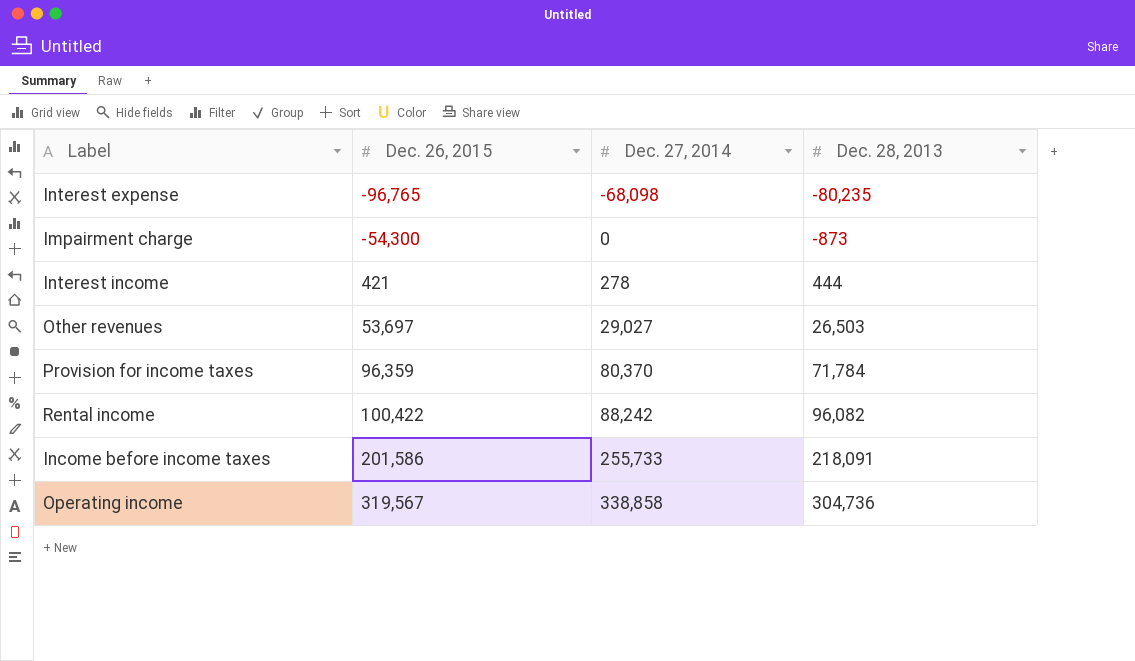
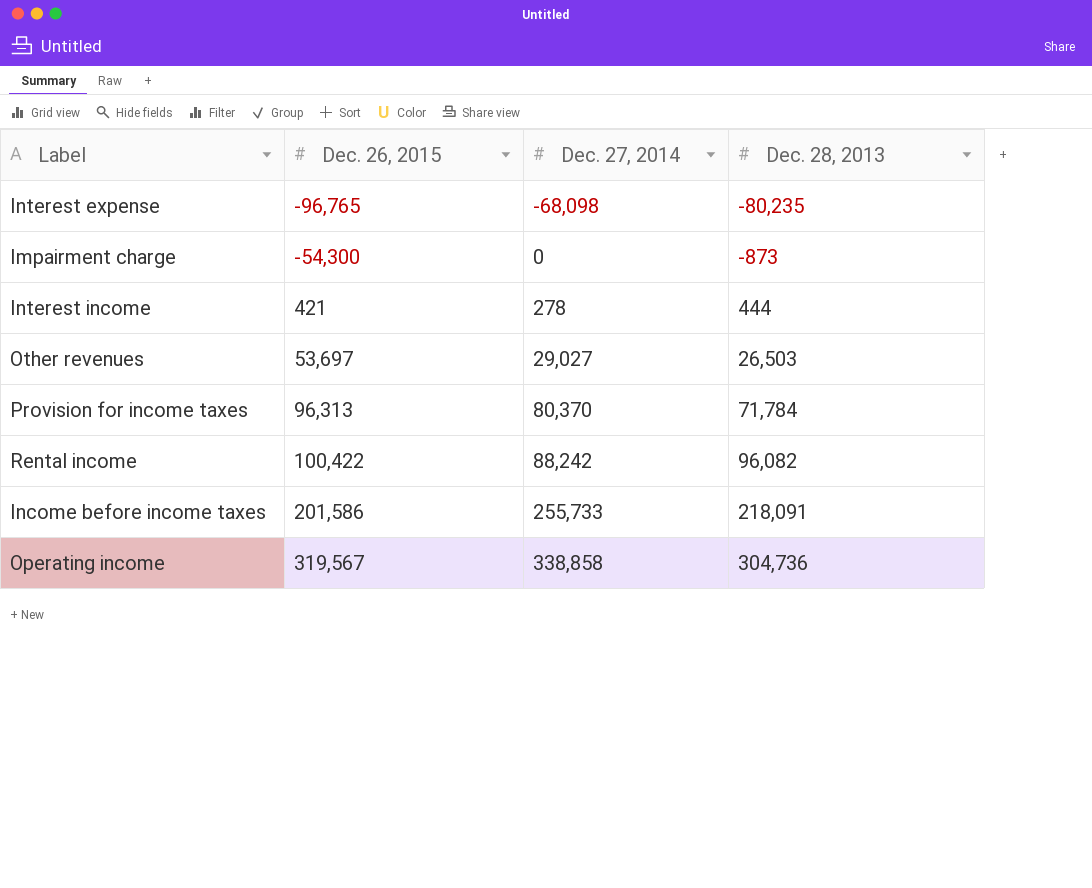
Provision for income taxes | Dec. 26, 2015: 96,359 -> 96,313

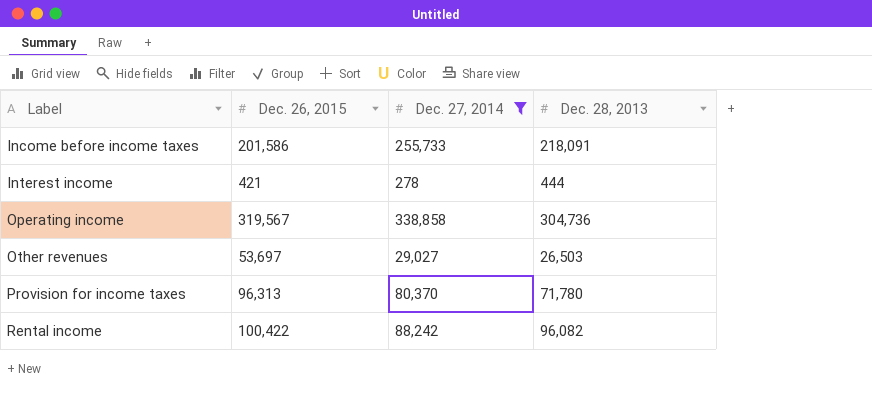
filter: none -> Dec. 27, 2014 >= 278
row order: Dec. 26, 2015 ascending -> Label ascending
Provision for income taxes | Dec. 28, 2013: 71,784 -> 71,780

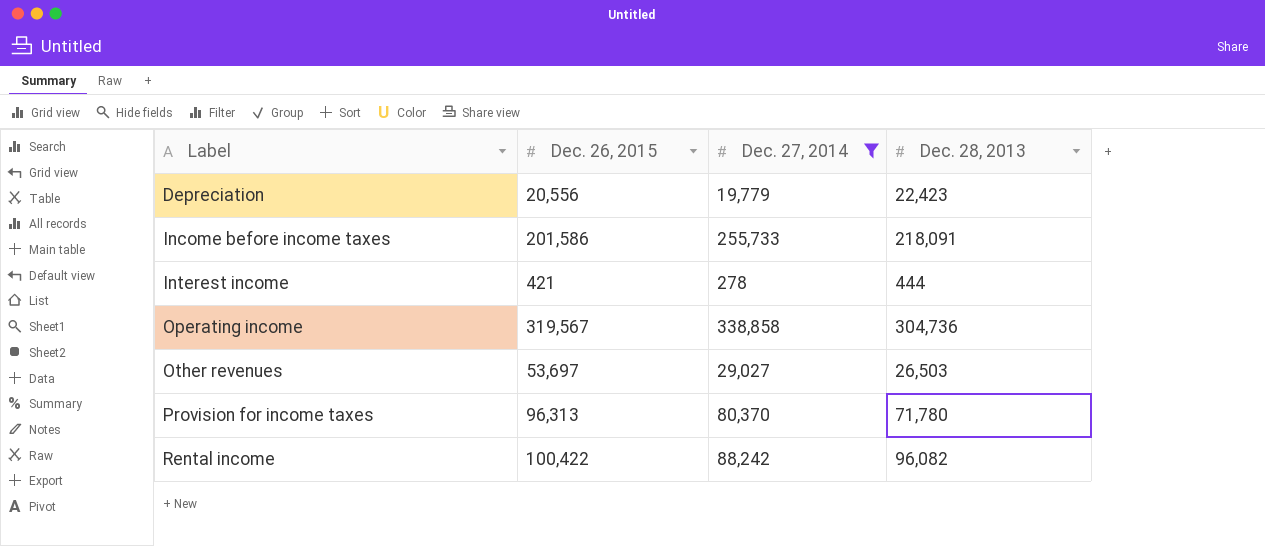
row Depreciation: none -> 20,556 | 19,779 | 22,423

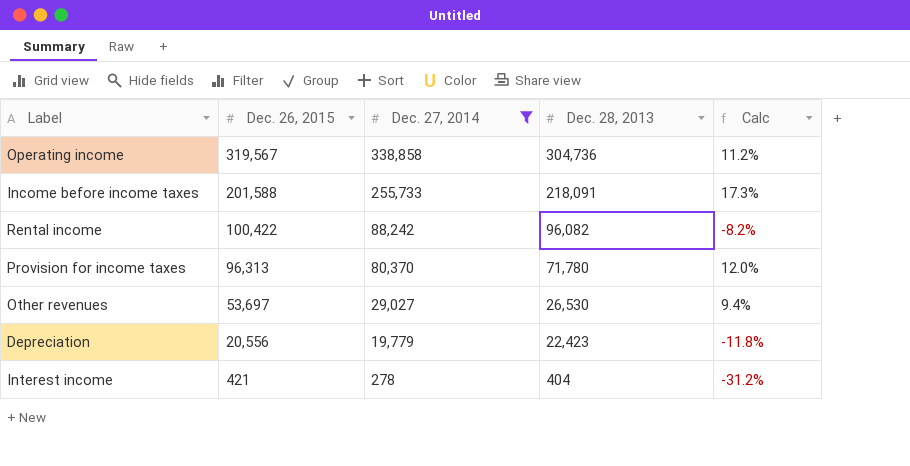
row order: Label ascending -> Dec. 26, 2015 descending
column Calc | formula: none -> ([Dec. 27, 2014] - [Dec. 28, 2013]) / [Dec. 28, 2013]
Income before income taxes | Dec. 26, 2015: 201,586 -> 201,588
Other revenues | Dec. 28, 2013: 26,503 -> 26,530
Interest income | Dec. 28, 2013: 444 -> 404

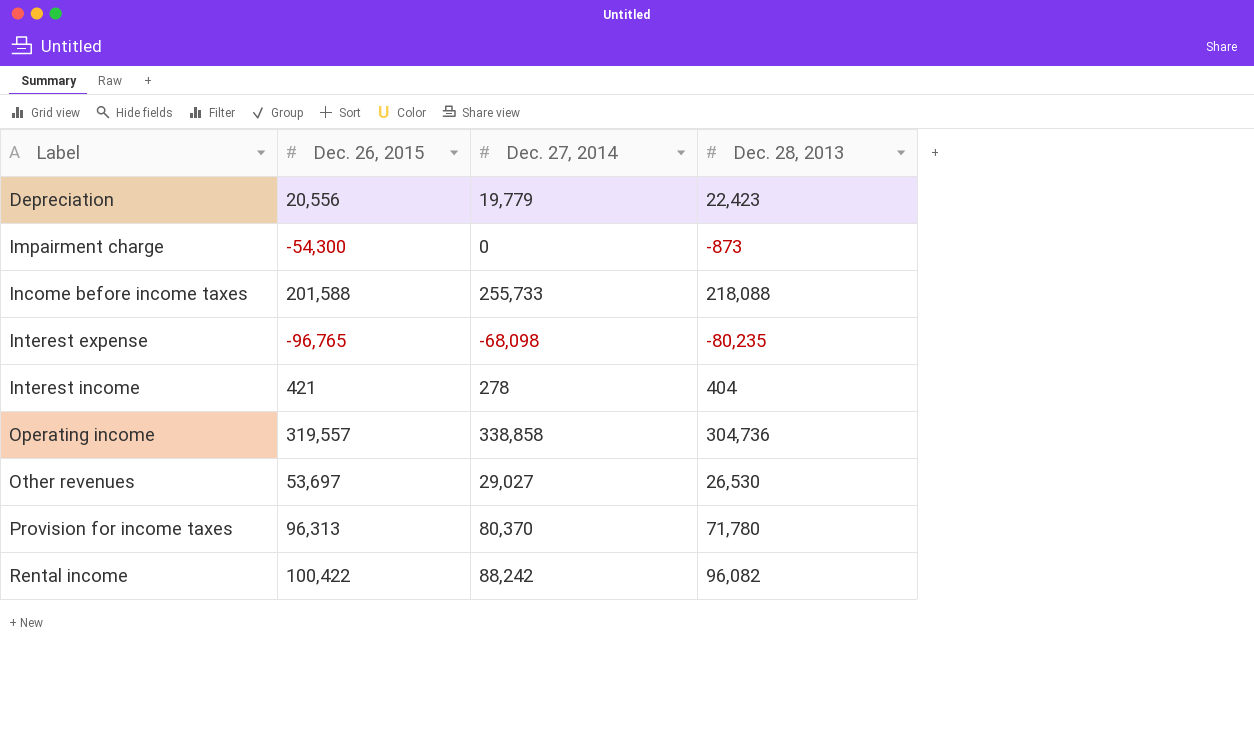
filter: Dec. 27, 2014 >= 278 -> none
row order: Dec. 26, 2015 descending -> Label ascending
column Calc | formula: ([Dec. 27, 2014] - [Dec. 28, 2013]) / [Dec. 28, 2013] -> none
Income before income taxes | Dec. 28, 2013: 218,091 -> 218,088
Operating income | Dec. 26, 2015: 319,567 -> 319,557

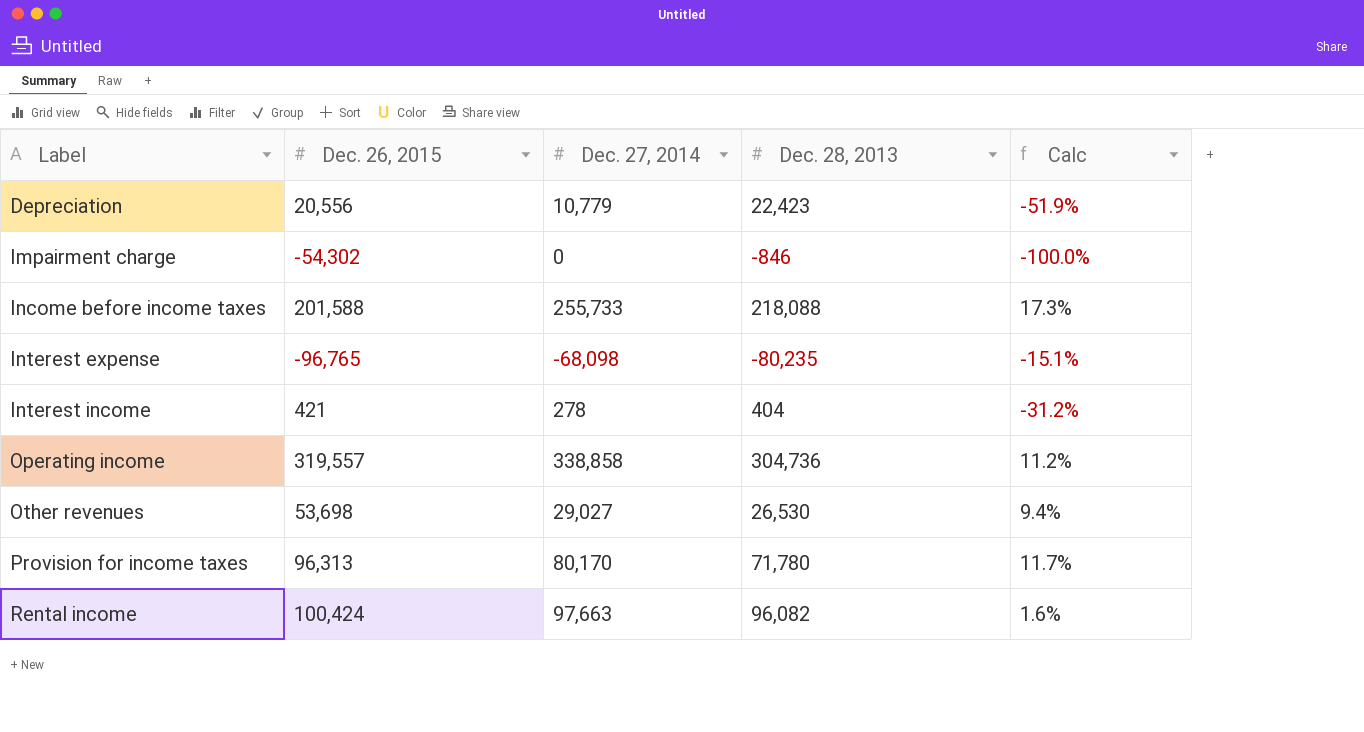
column Calc | formula: none -> ([Dec. 27, 2014] - [Dec. 28, 2013]) / [Dec. 28, 2013]
Depreciation | Dec. 27, 2014: 19,779 -> 10,779
Impairment charge | Dec. 26, 2015: -54,300 -> -54,302
Impairment charge | Dec. 28, 2013: -873 -> -846
Other revenues | Dec. 26, 2015: 53,697 -> 53,698
Provision for income taxes | Dec. 27, 2014: 80,370 -> 80,170
Rental income | Dec. 26, 2015: 100,422 -> 100,424
Rental income | Dec. 27, 2014: 88,242 -> 97,663

